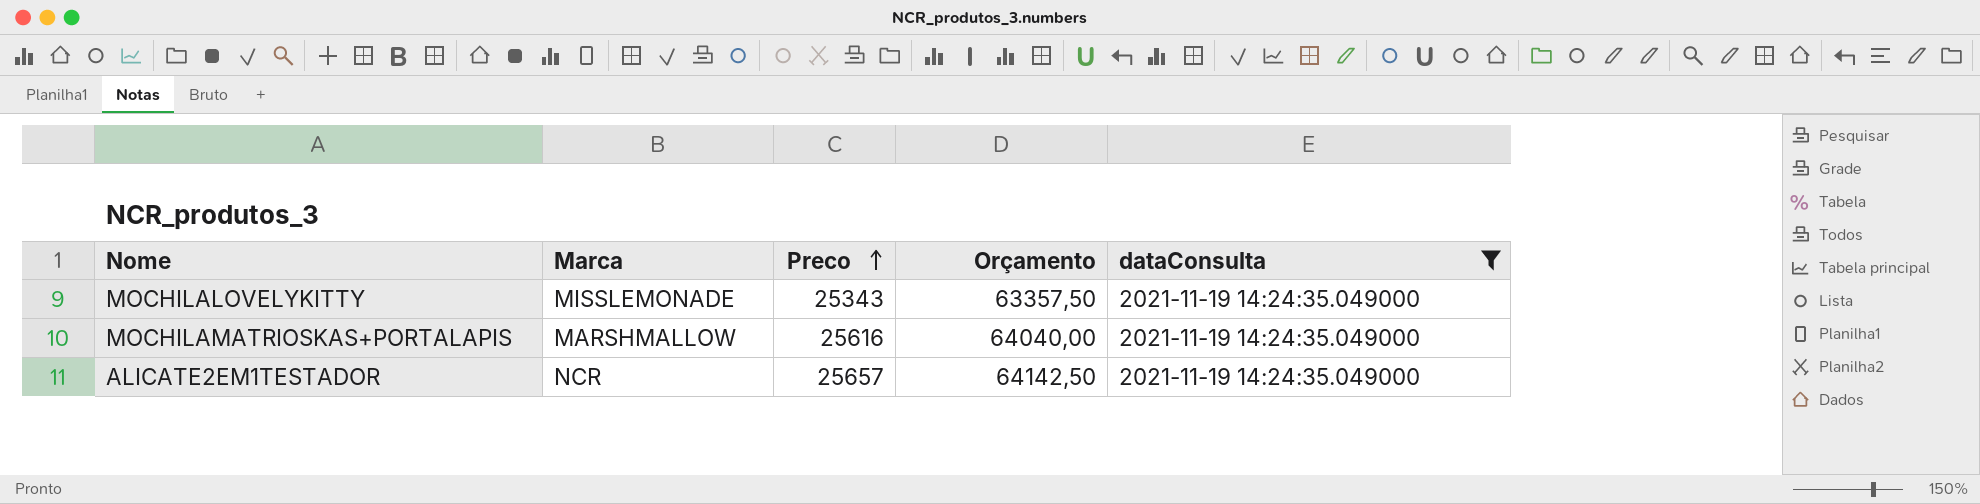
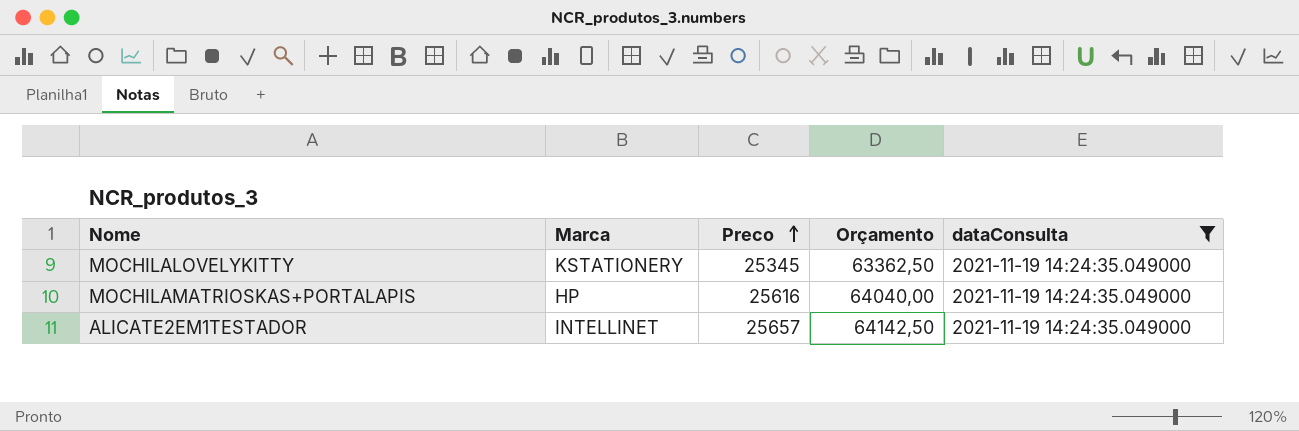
MOCHILALOVELYKITTY | Marca: MISSLEMONADE -> KSTATIONERY
MOCHILALOVELYKITTY | Preco: 25343 -> 25345
MOCHILALOVELYKITTY | Orçamento: 63357,50 -> 63362,50
MOCHILAMATRIOSKAS+PORTALAPIS | Marca: MARSHMALLOW -> HP
ALICATE2EM1TESTADOR | Marca: NCR -> INTELLINET

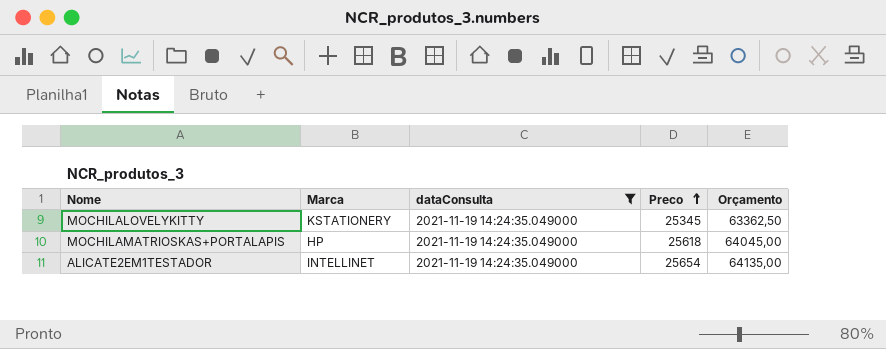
column dataConsulta | position: 5 -> 3
MOCHILAMATRIOSKAS+PORTALAPIS | Preco: 25616 -> 25618
MOCHILAMATRIOSKAS+PORTALAPIS | Orçamento: 64040,00 -> 64045,00
ALICATE2EM1TESTADOR | Preco: 25657 -> 25654
ALICATE2EM1TESTADOR | Orçamento: 64142,50 -> 64135,00

